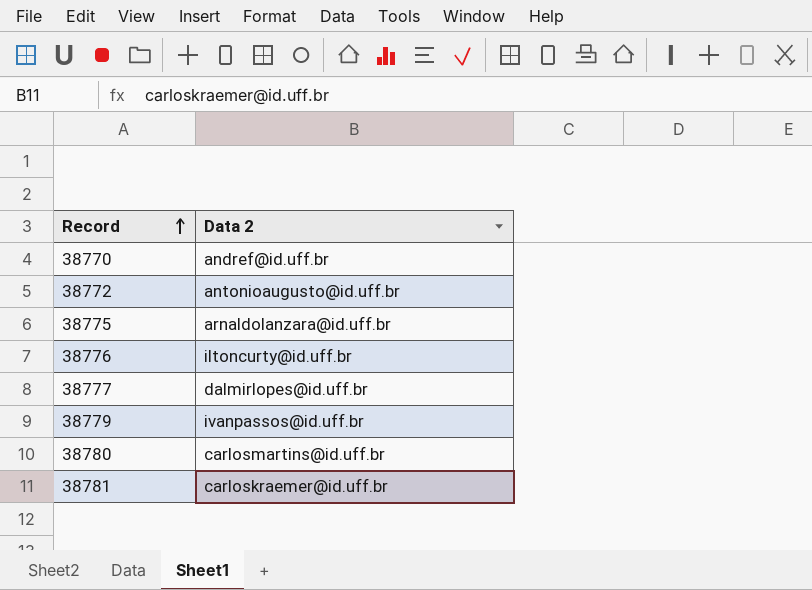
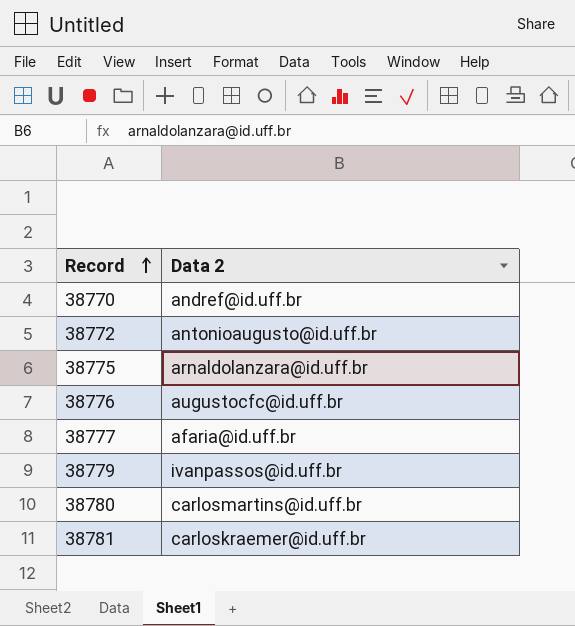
38776 | Data 2: iltoncurty@id.uff.br -> augustocfc@id.uff.br
38777 | Data 2: dalmirlopes@id.uff.br -> afaria@id.uff.br

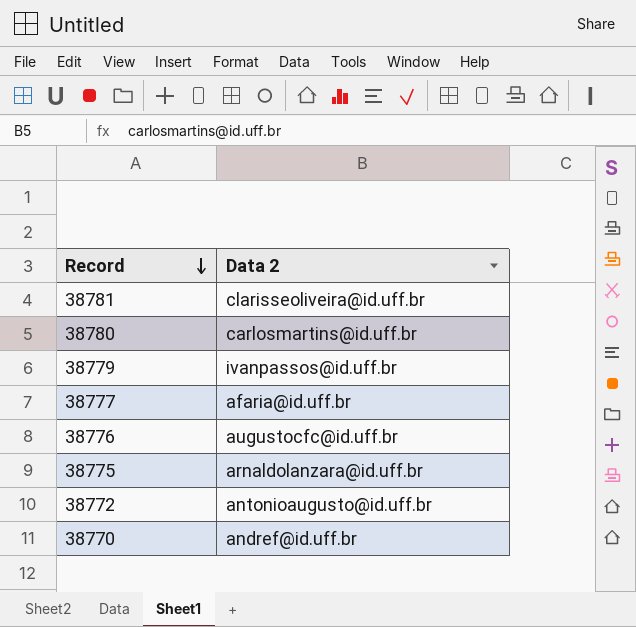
row order: Record ascending -> Record descending
38781 | Data 2: carloskraemer@id.uff.br -> clarisseoliveira@id.uff.br

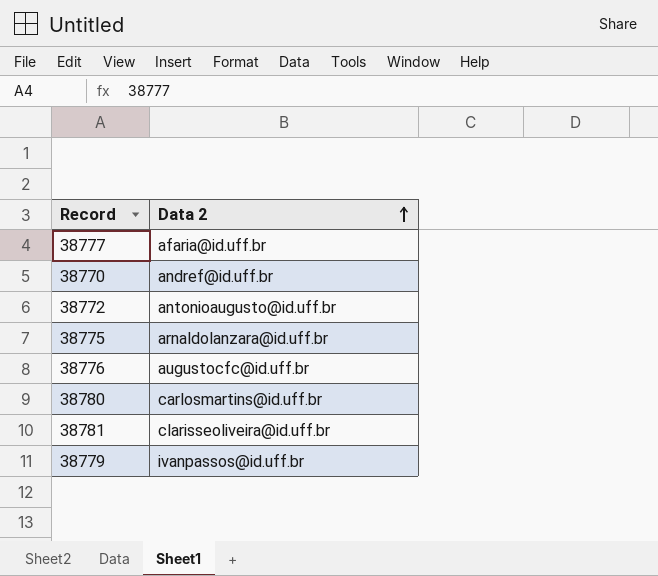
row order: Record descending -> Data 2 ascending

